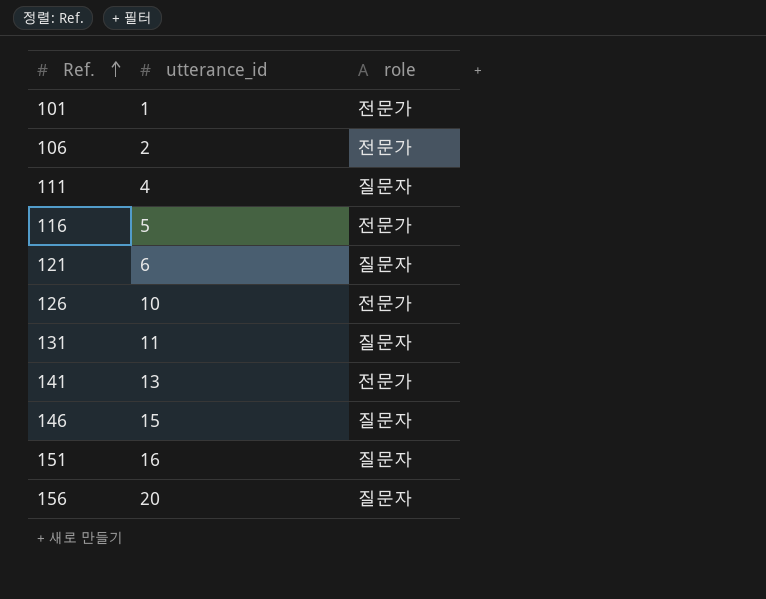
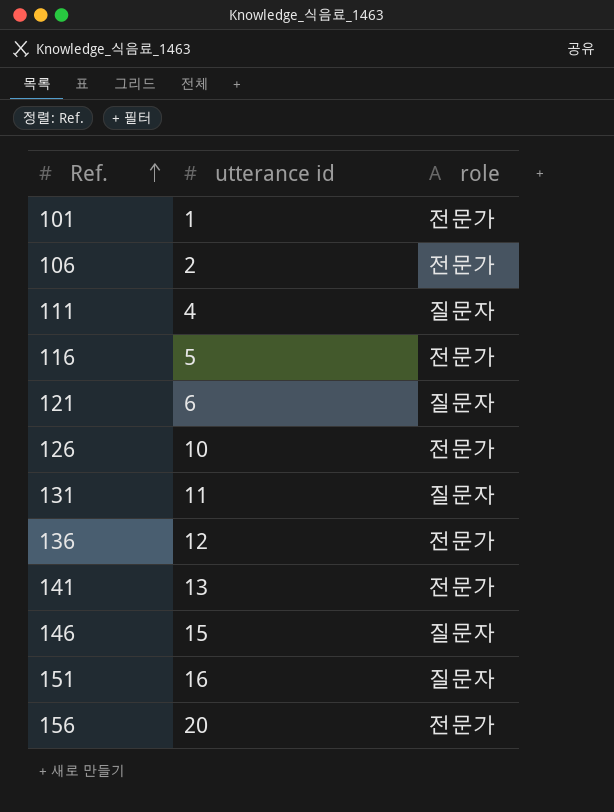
column name: utterance_id -> utterance id
row 136: none -> 12 | 전문가
156 | role: 질문자 -> 전문가

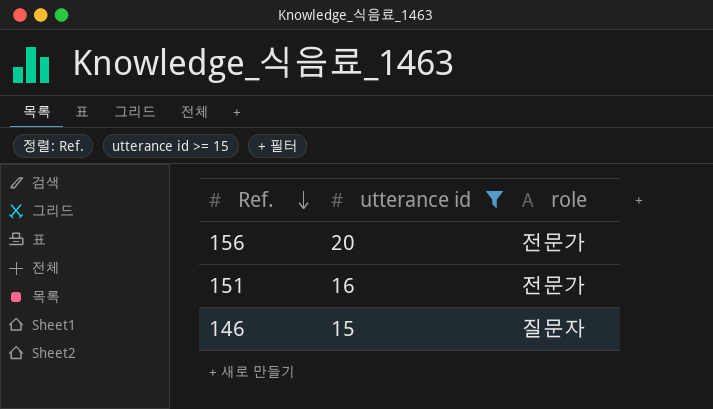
filter: none -> utterance id >= 15
row order: Ref. ascending -> Ref. descending
151 | role: 질문자 -> 전문가

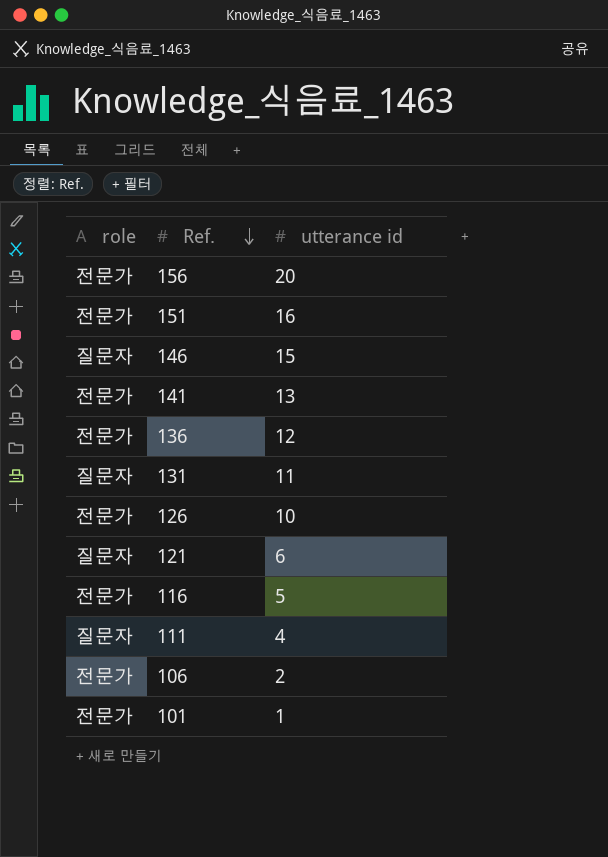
filter: utterance id >= 15 -> none
column role | position: 3 -> 1

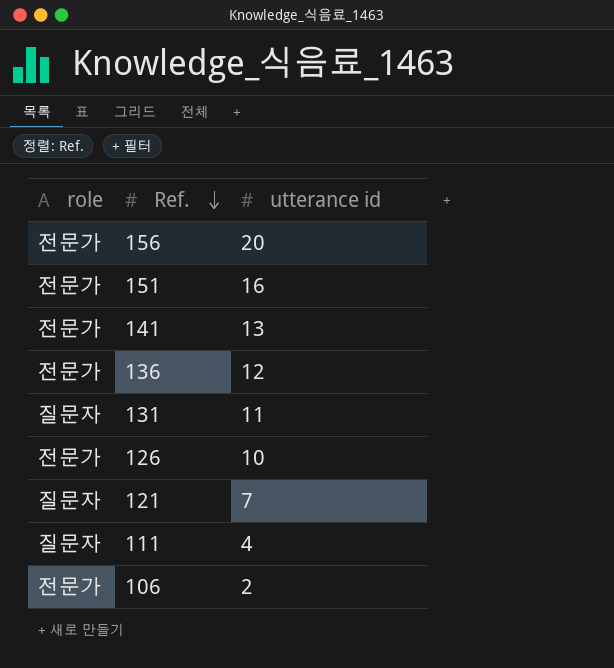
row 146: 질문자 | 15 -> none
row 116: 전문가 | 5 -> none
row 101: 전문가 | 1 -> none
121 | utterance id: 6 -> 7

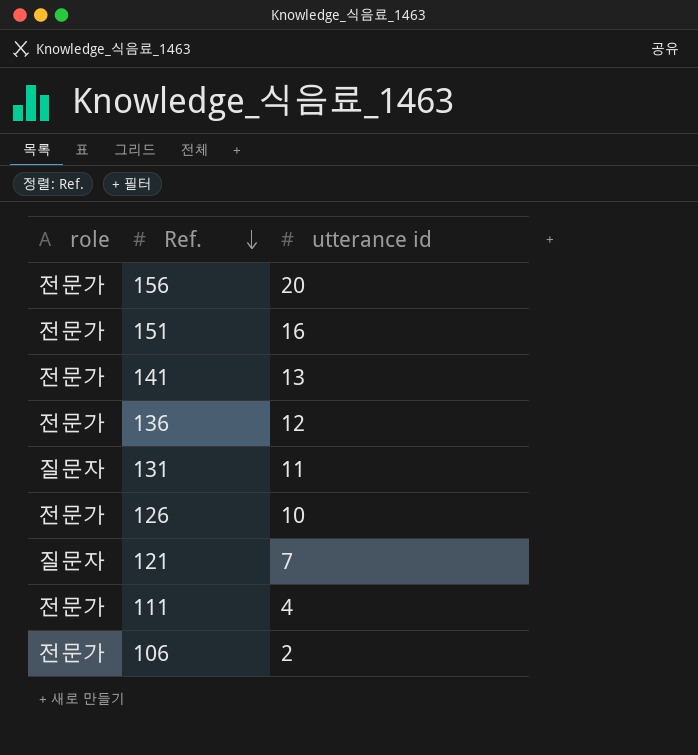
111 | role: 질문자 -> 전문가

